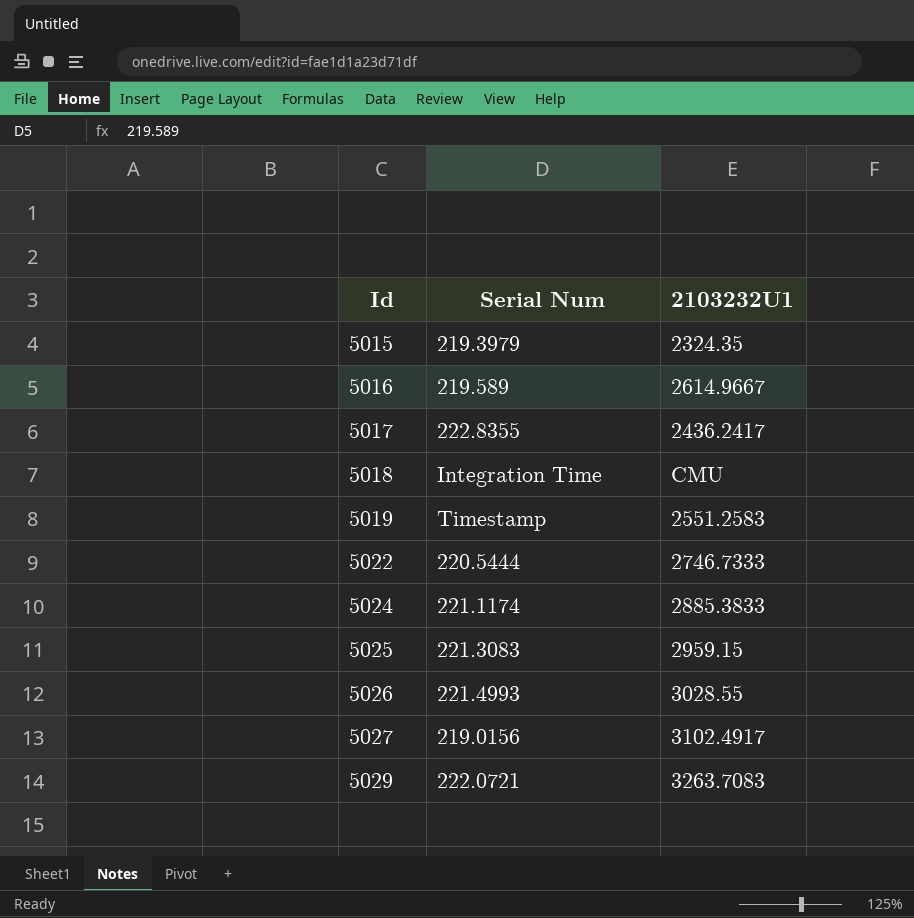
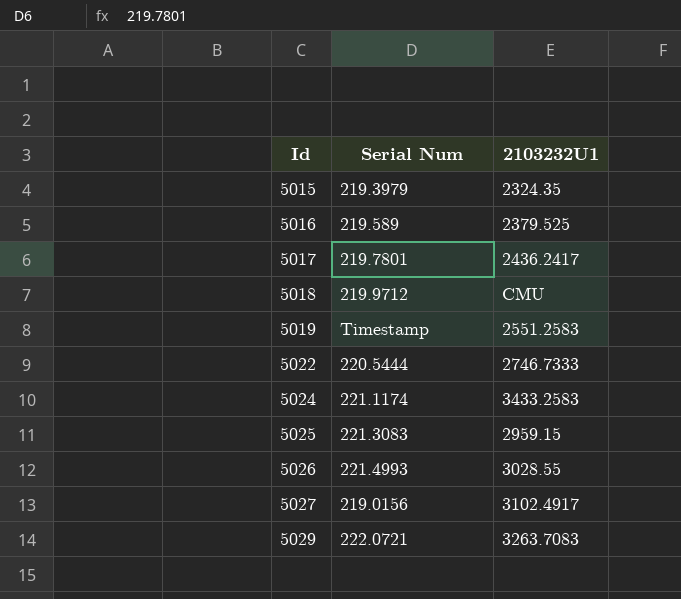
5016 | 2103232U1: 2614.9667 -> 2379.525
5017 | Serial Num: 222.8355 -> 219.7801
5018 | Serial Num: Integration Time -> 219.9712
5024 | 2103232U1: 2885.3833 -> 3433.2583

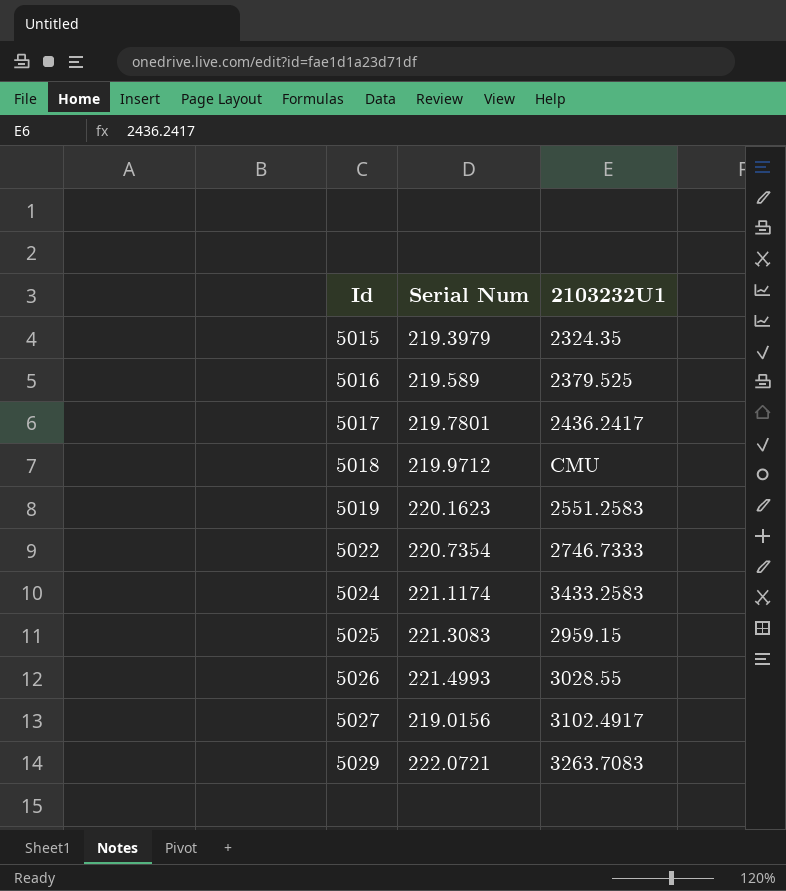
5019 | Serial Num: Timestamp -> 220.1623
5022 | Serial Num: 220.5444 -> 220.7354

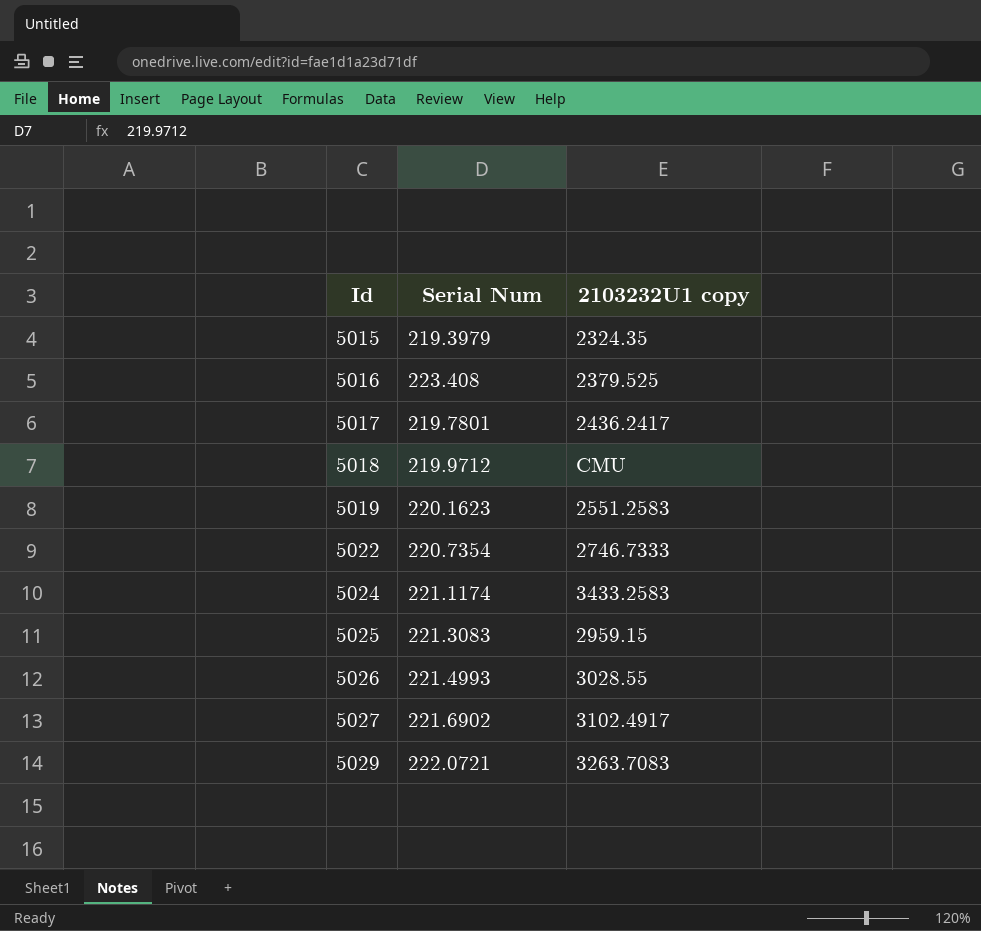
column name: 2103232U1 -> 2103232U1 copy
5016 | Serial Num: 219.589 -> 223.408
5027 | Serial Num: 219.0156 -> 221.6902

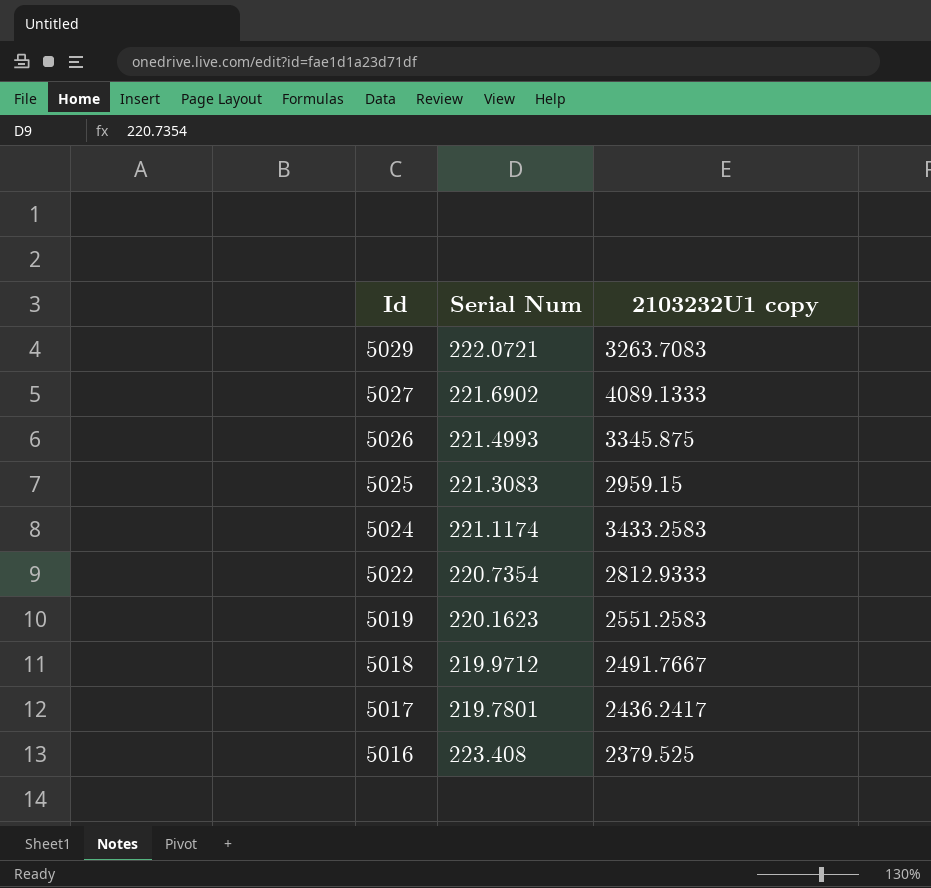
row order: Id ascending -> Id descending
row 5015: 219.3979 | 2324.35 -> none
5027 | 2103232U1 copy: 3102.4917 -> 4089.1333
5026 | 2103232U1 copy: 3028.55 -> 3345.875
5022 | 2103232U1 copy: 2746.7333 -> 2812.9333
5018 | 2103232U1 copy: CMU -> 2491.7667

